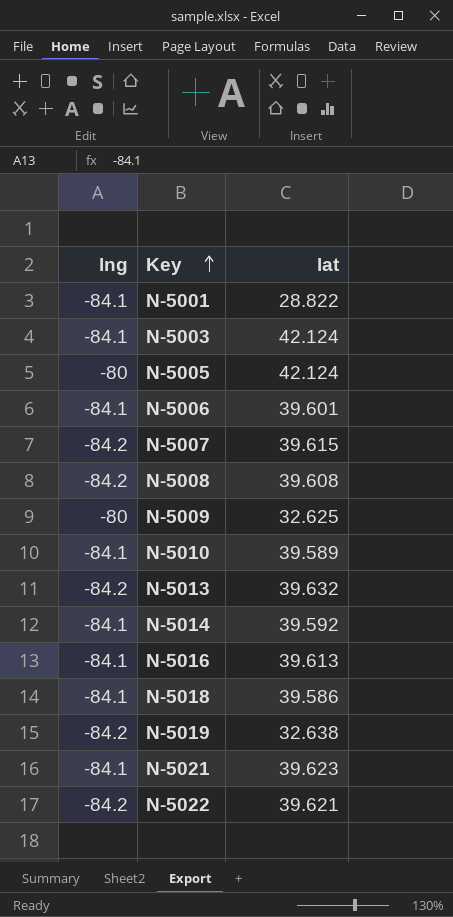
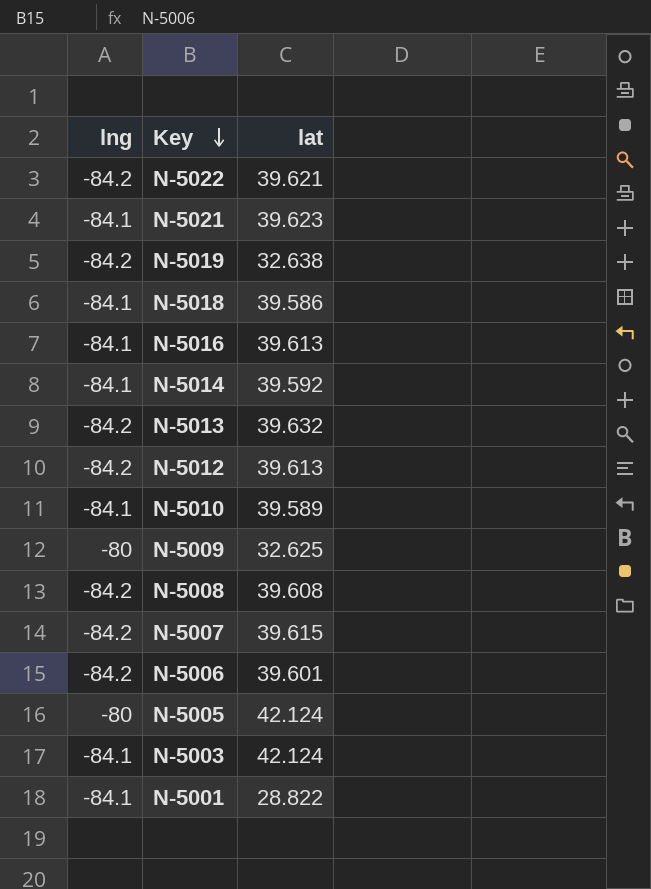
row order: Key ascending -> Key descending
row N-5012: none -> -84.2 | 39.613
N-5006 | lng: -84.1 -> -84.2

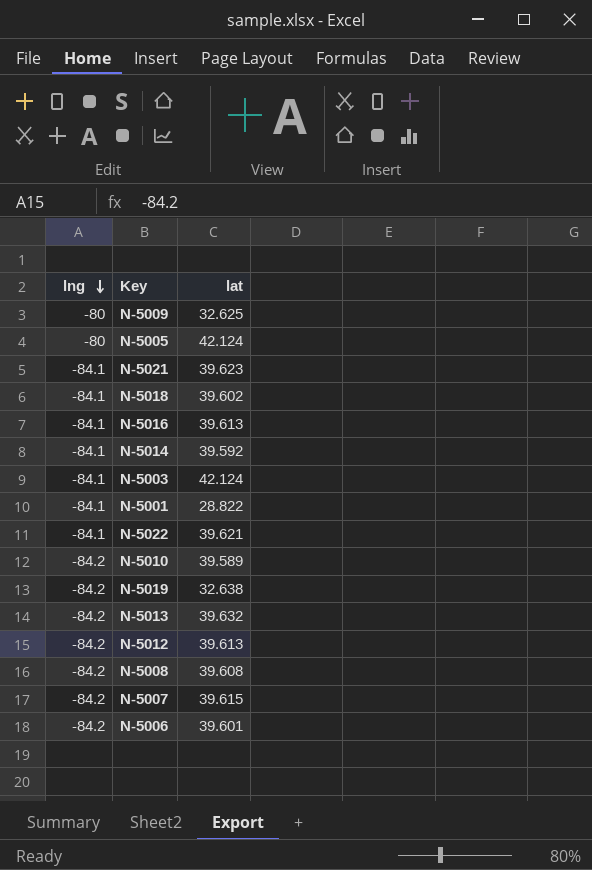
row order: Key descending -> lng descending
N-5018 | lat: 39.586 -> 39.602
N-5022 | lng: -84.2 -> -84.1
N-5010 | lng: -84.1 -> -84.2

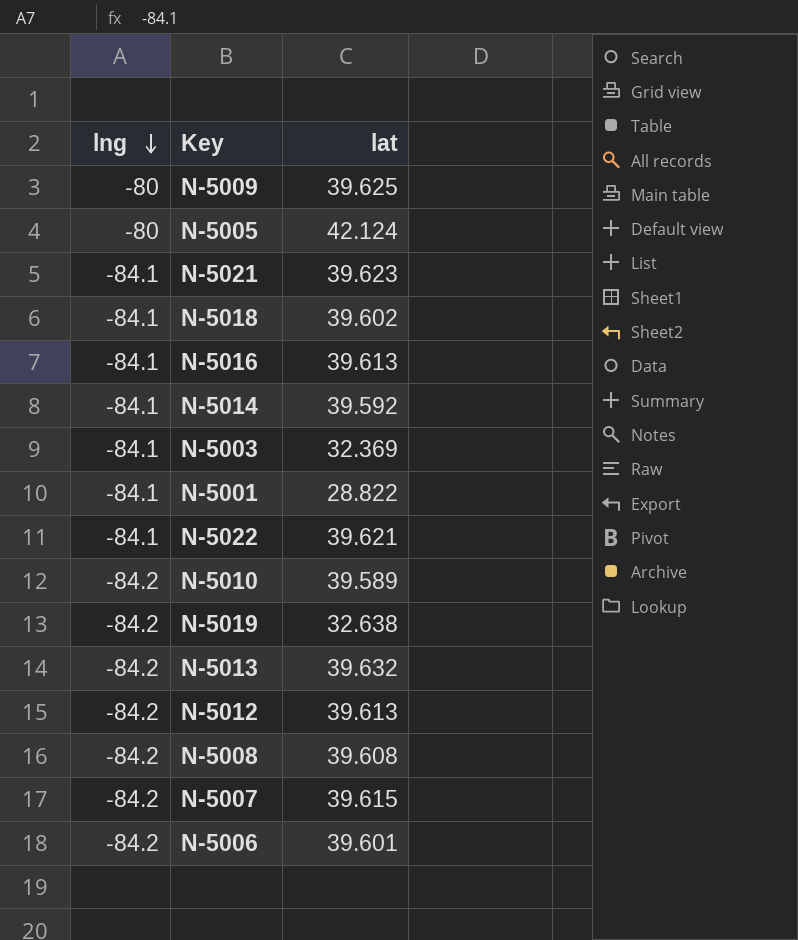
N-5009 | lat: 32.625 -> 39.625
N-5003 | lat: 42.124 -> 32.369

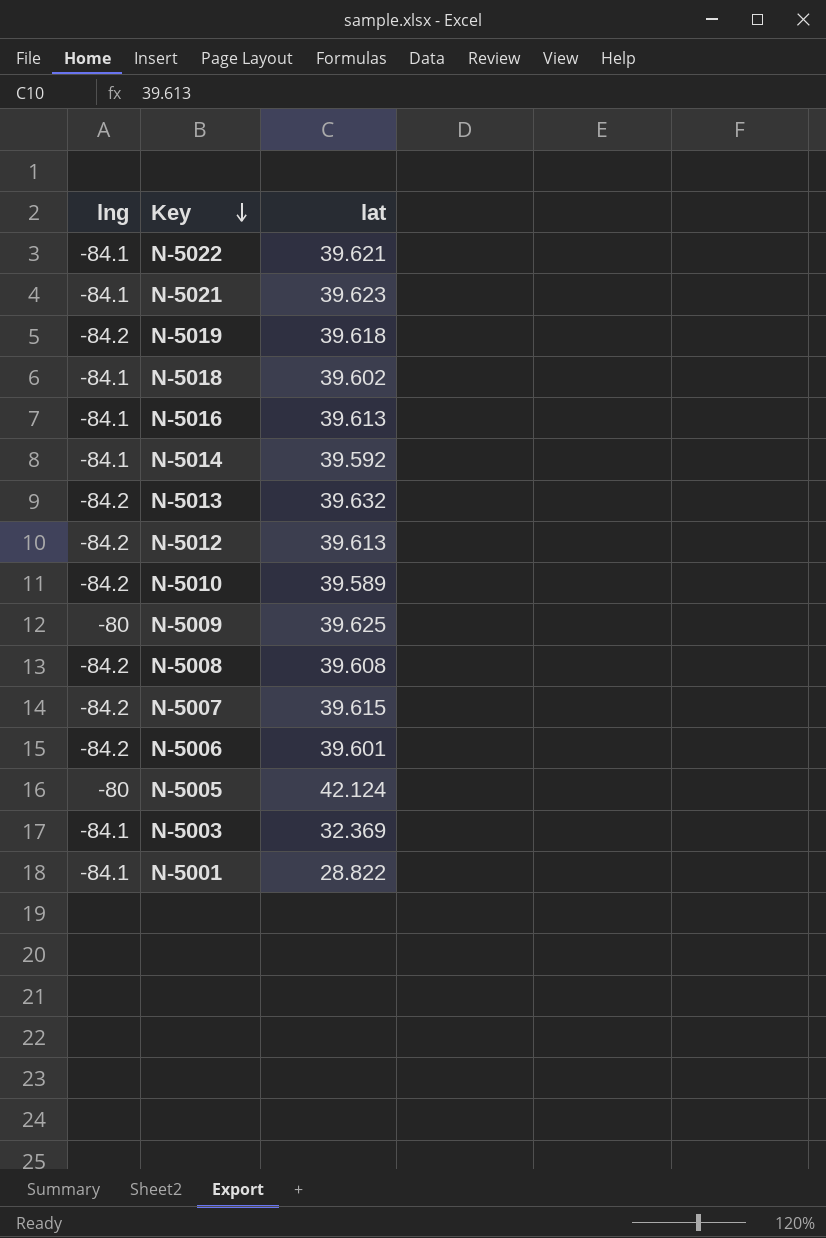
row order: lng descending -> Key descending
N-5019 | lat: 32.638 -> 39.618

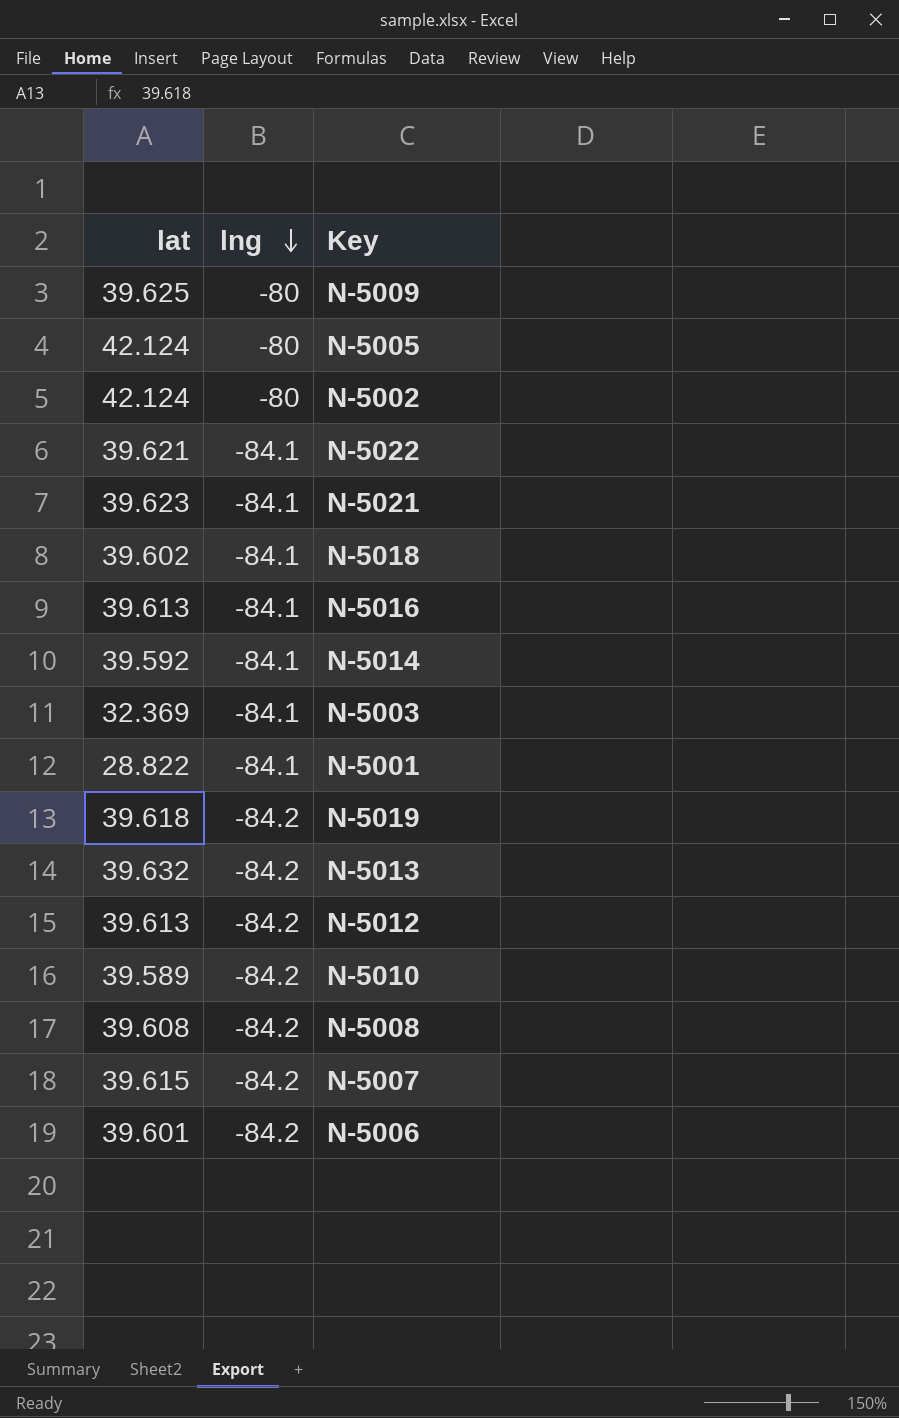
row order: Key descending -> lng descending
column lat | position: 3 -> 1
row N-5002: none -> 42.124 | -80

